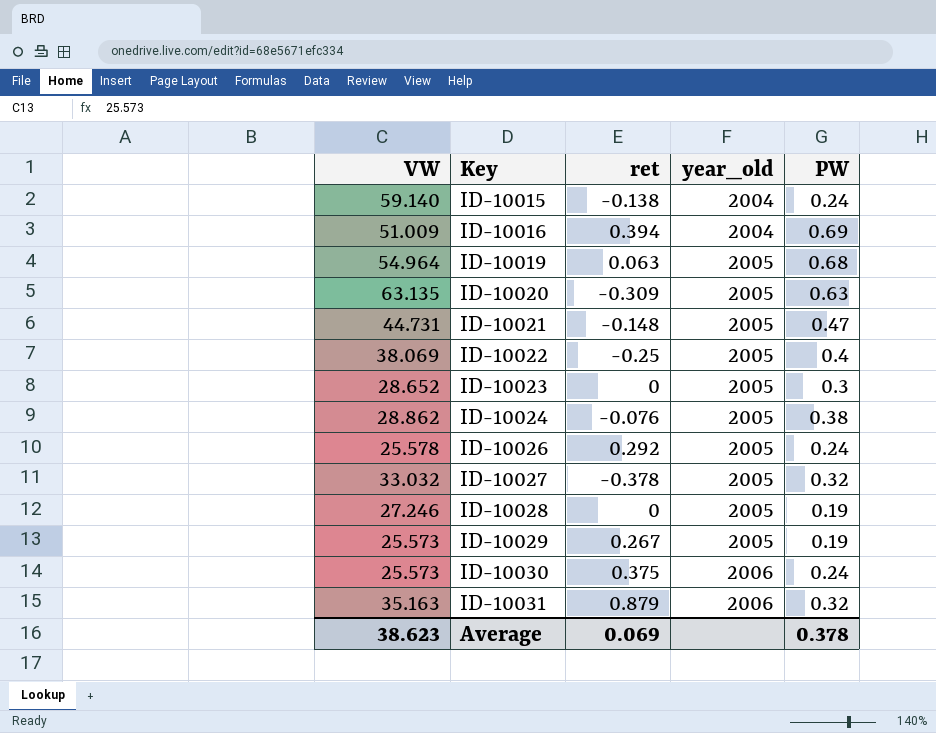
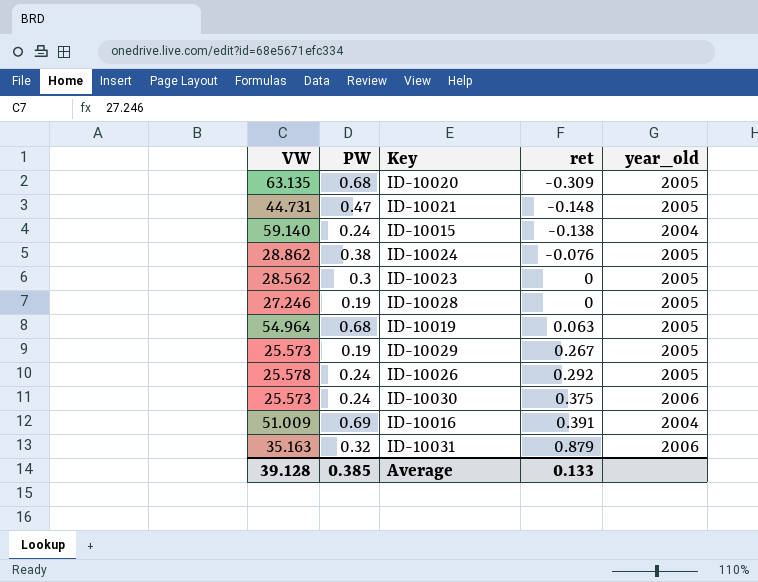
row order: Key ascending -> ret ascending
column PW | position: 5 -> 2
row ID-10022: 38.069 | -0.25 | 2005 | 0.4 -> none
row ID-10027: 33.032 | -0.378 | 2005 | 0.32 -> none
ID-10020 | PW: 0.63 -> 0.68
ID-10023 | VW: 28.652 -> 28.562
ID-10016 | ret: 0.394 -> 0.391
Average | VW: 38.623 -> 39.128
Average | PW: 0.378 -> 0.385
Average | ret: 0.069 -> 0.133

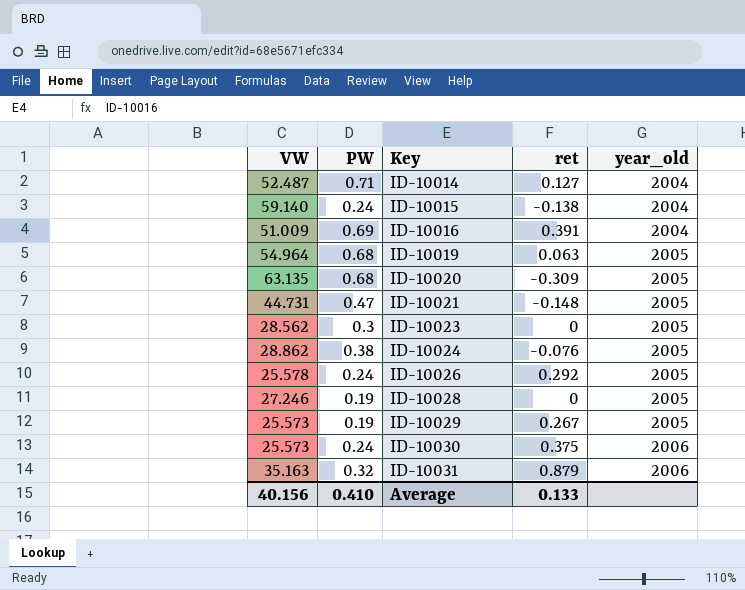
row order: ret ascending -> Key ascending
row ID-10014: none -> 52.487 | 0.71 | 0.127 | 2004
Average | VW: 39.128 -> 40.156
Average | PW: 0.385 -> 0.410

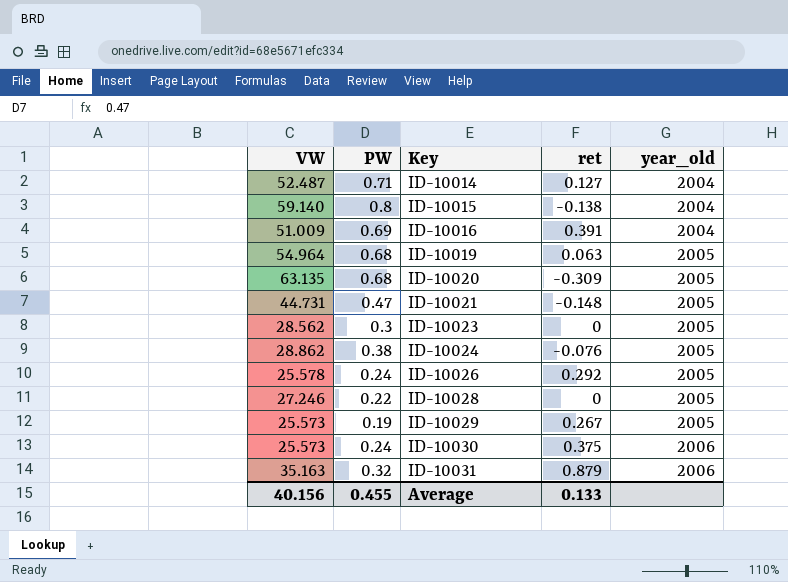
ID-10015 | PW: 0.24 -> 0.8
ID-10028 | PW: 0.19 -> 0.22
Average | PW: 0.410 -> 0.455

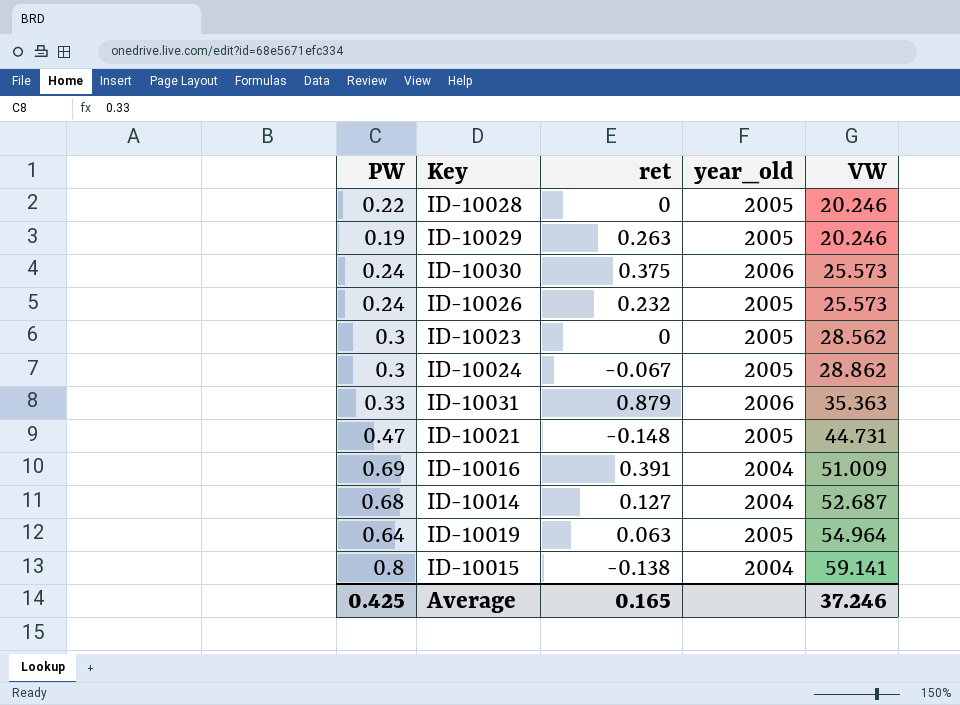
row order: Key ascending -> VW ascending
column VW | position: 1 -> 5
row ID-10020: 63.135 | 0.68 | -0.309 | 2005 -> none
ID-10028 | VW: 27.246 -> 20.246
ID-10029 | ret: 0.267 -> 0.263
ID-10029 | VW: 25.573 -> 20.246
ID-10026 | ret: 0.292 -> 0.232
ID-10026 | VW: 25.578 -> 25.573
ID-10024 | PW: 0.38 -> 0.3
ID-10024 | ret: -0.076 -> -0.067
ID-10031 | PW: 0.32 -> 0.33
ID-10031 | VW: 35.163 -> 35.363
ID-10014 | PW: 0.71 -> 0.68
ID-10014 | VW: 52.487 -> 52.687
ID-10019 | PW: 0.68 -> 0.64
ID-10015 | VW: 59.140 -> 59.141
Average | PW: 0.455 -> 0.425
Average | ret: 0.133 -> 0.165
Average | VW: 40.156 -> 37.246

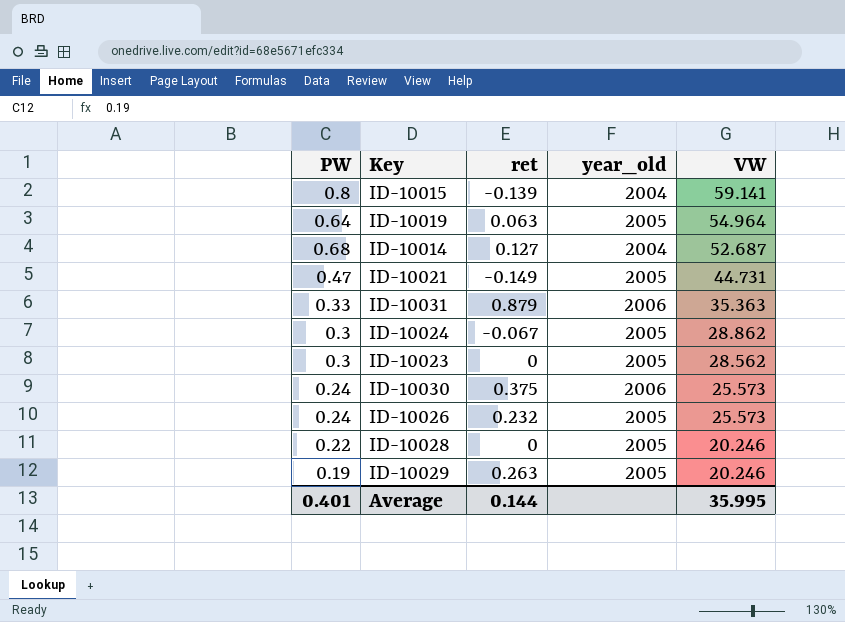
row order: VW ascending -> VW descending
row ID-10016: 0.69 | 0.391 | 2004 | 51.009 -> none
ID-10015 | ret: -0.138 -> -0.139
ID-10021 | ret: -0.148 -> -0.149
Average | PW: 0.425 -> 0.401
Average | ret: 0.165 -> 0.144
Average | VW: 37.246 -> 35.995

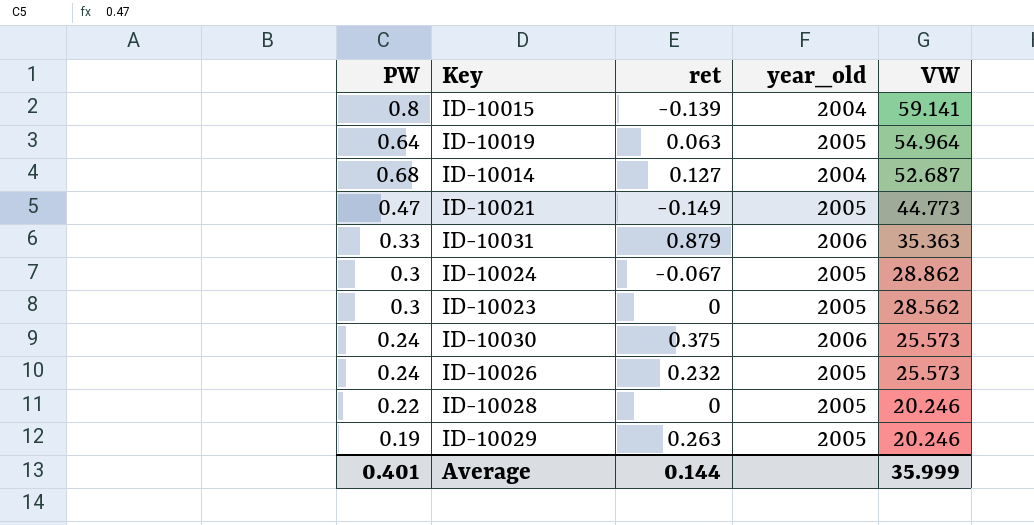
ID-10021 | VW: 44.731 -> 44.773
Average | VW: 35.995 -> 35.999

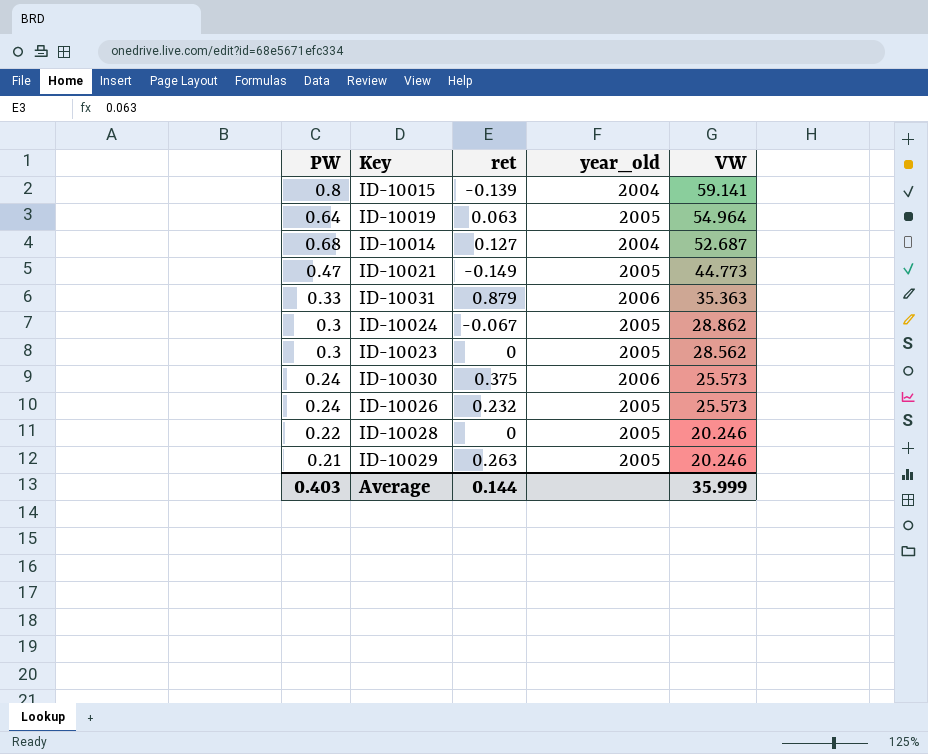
ID-10029 | PW: 0.19 -> 0.21
Average | PW: 0.401 -> 0.403

